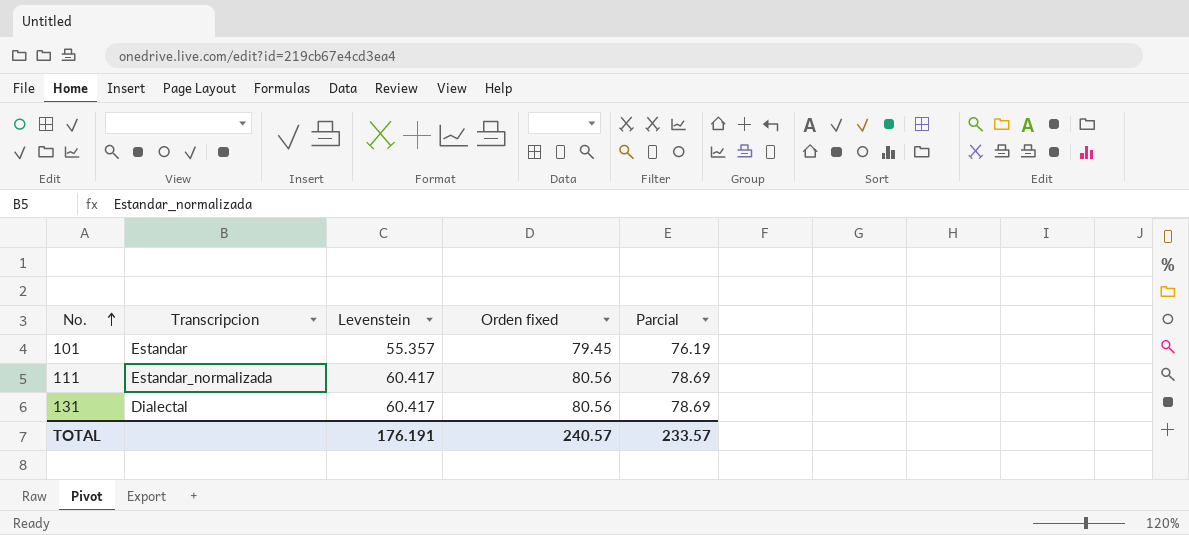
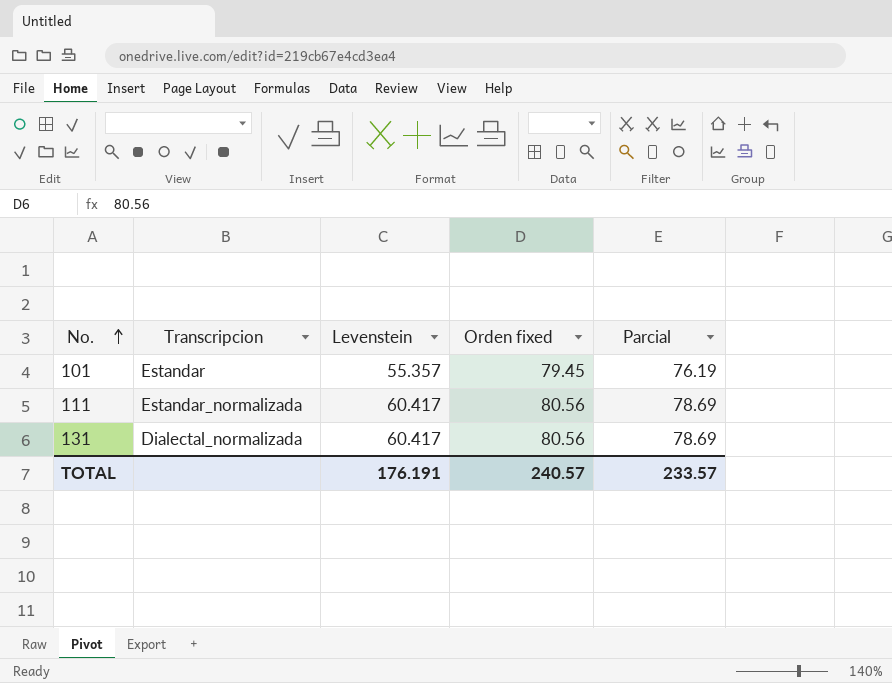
131 | Transcripcion: Dialectal -> Dialectal_normalizada

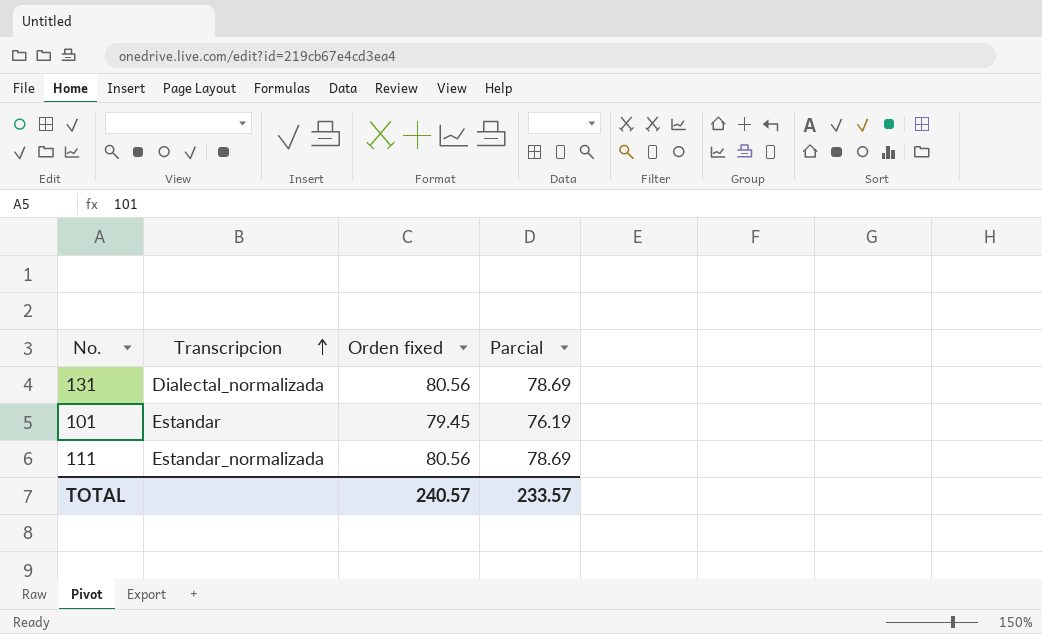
row order: No. ascending -> Transcripcion ascending
column Levenstein | position: 3 -> none

